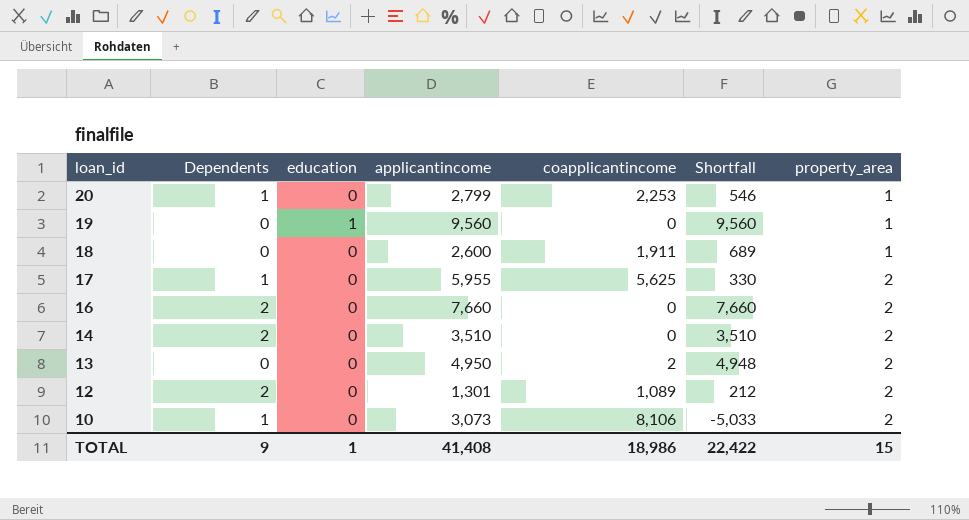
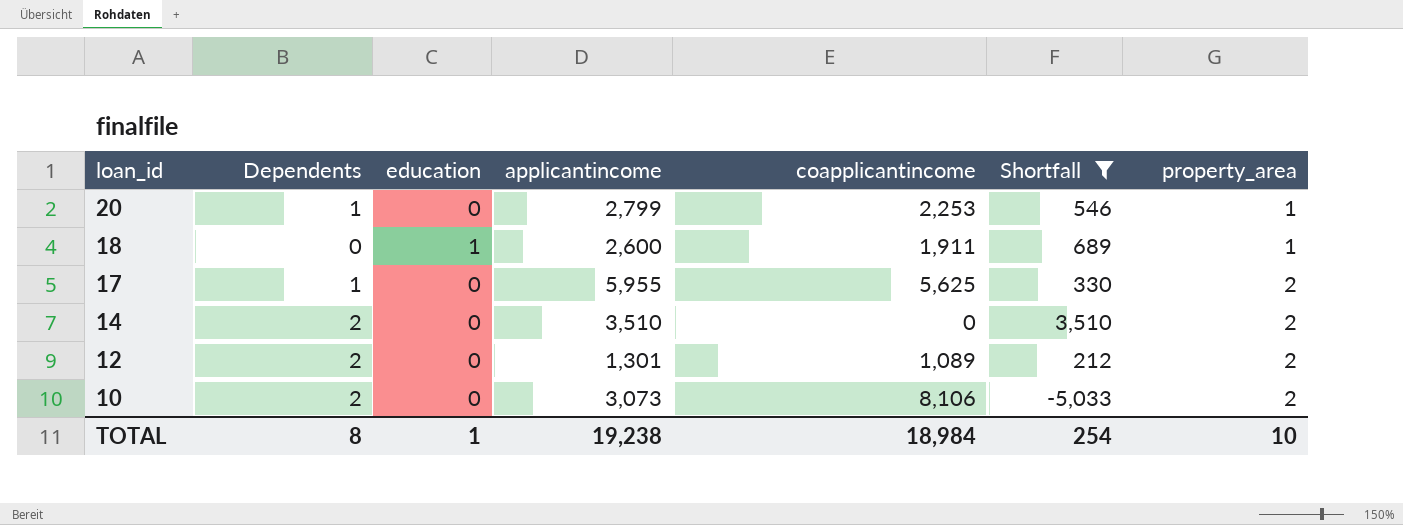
filter: none -> Shortfall <= 3,510
18 | education: 0 -> 1
10 | Dependents: 1 -> 2
TOTAL | Dependents: 9 -> 8
TOTAL | applicantincome: 41,408 -> 19,238
TOTAL | coapplicantincome: 18,986 -> 18,984
TOTAL | Shortfall: 22,422 -> 254
TOTAL | property_area: 15 -> 10

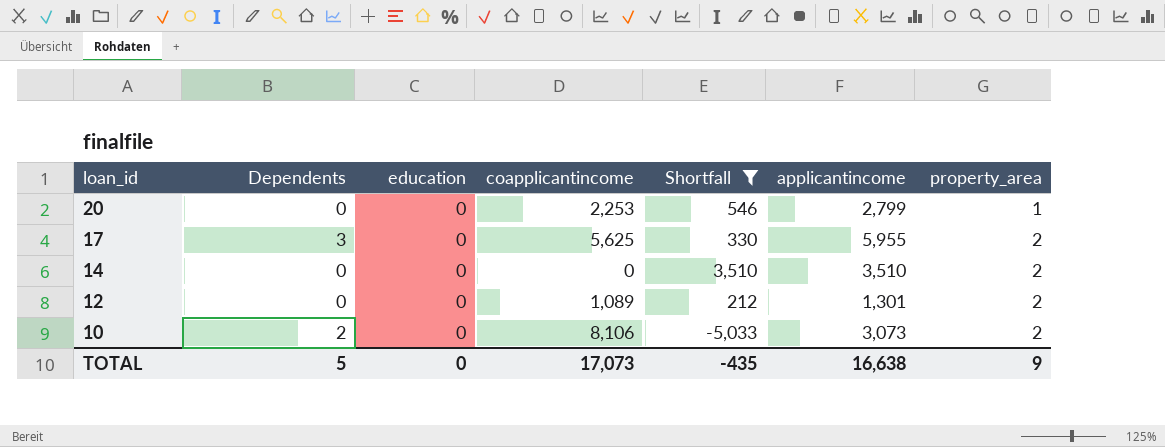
column applicantincome | position: 4 -> 6
row 18: 0 | 1 | 2,600 | 1,911 | 689 | 1 -> none
20 | Dependents: 1 -> 0
17 | Dependents: 1 -> 3
14 | Dependents: 2 -> 0
12 | Dependents: 2 -> 0
TOTAL | Dependents: 8 -> 5
TOTAL | education: 1 -> 0
TOTAL | coapplicantincome: 18,984 -> 17,073
TOTAL | Shortfall: 254 -> -435
TOTAL | applicantincome: 19,238 -> 16,638
TOTAL | property_area: 10 -> 9

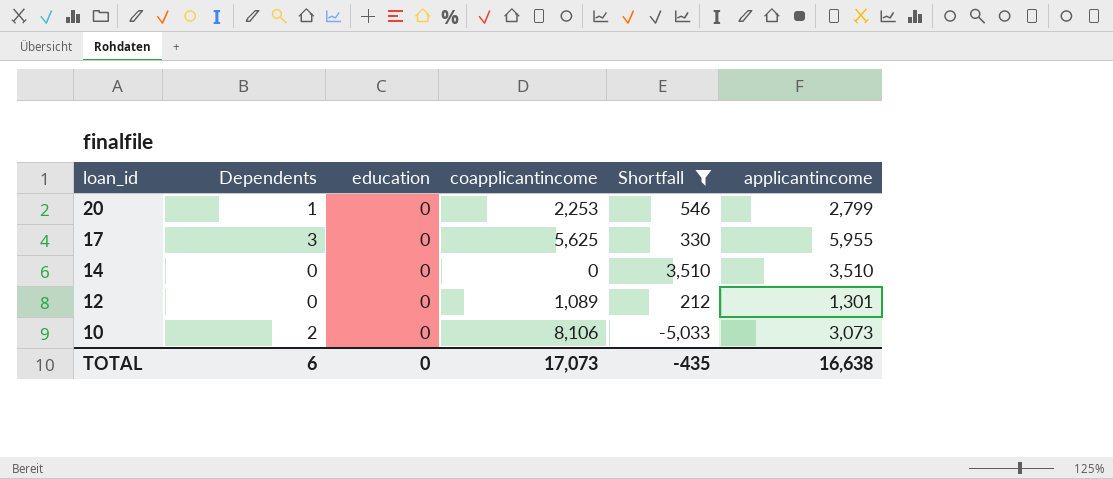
column property_area | position: 7 -> none
20 | Dependents: 0 -> 1
TOTAL | Dependents: 5 -> 6

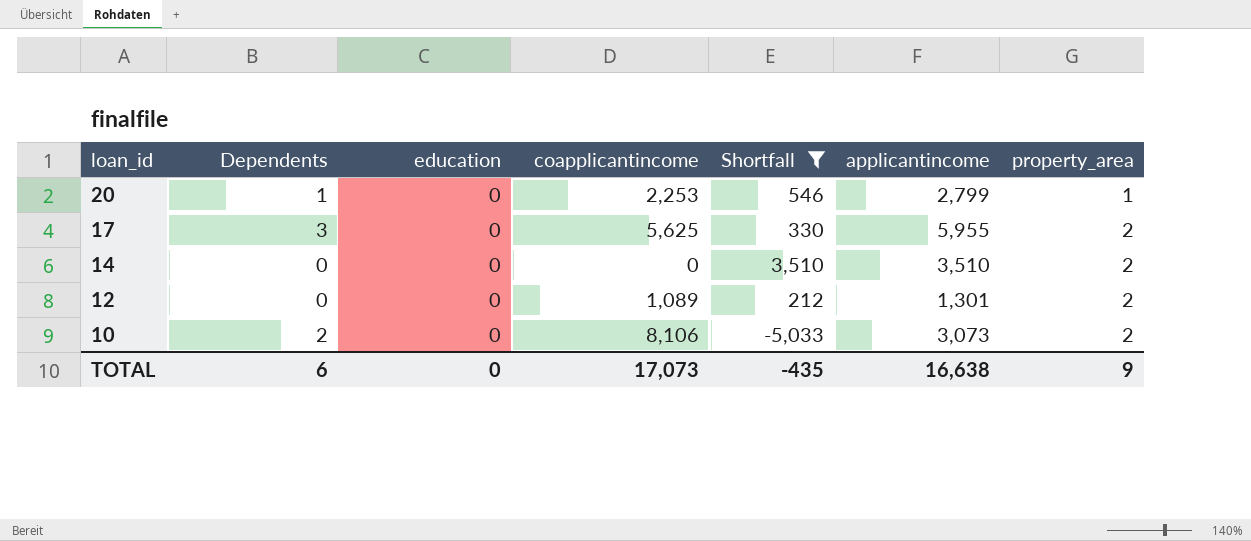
column property_area | position: none -> 7

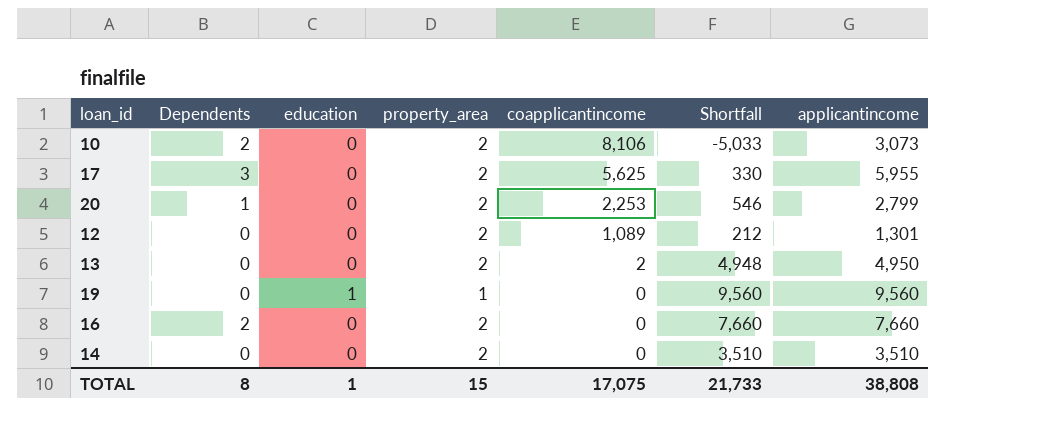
filter: Shortfall <= 3,510 -> none
row order: loan_id descending -> coapplicantincome descending
column property_area | position: 7 -> 4
20 | property_area: 1 -> 2
TOTAL | Dependents: 6 -> 8
TOTAL | education: 0 -> 1
TOTAL | property_area: 9 -> 15
TOTAL | coapplicantincome: 17,073 -> 17,075
TOTAL | Shortfall: -435 -> 21,733
TOTAL | applicantincome: 16,638 -> 38,808

